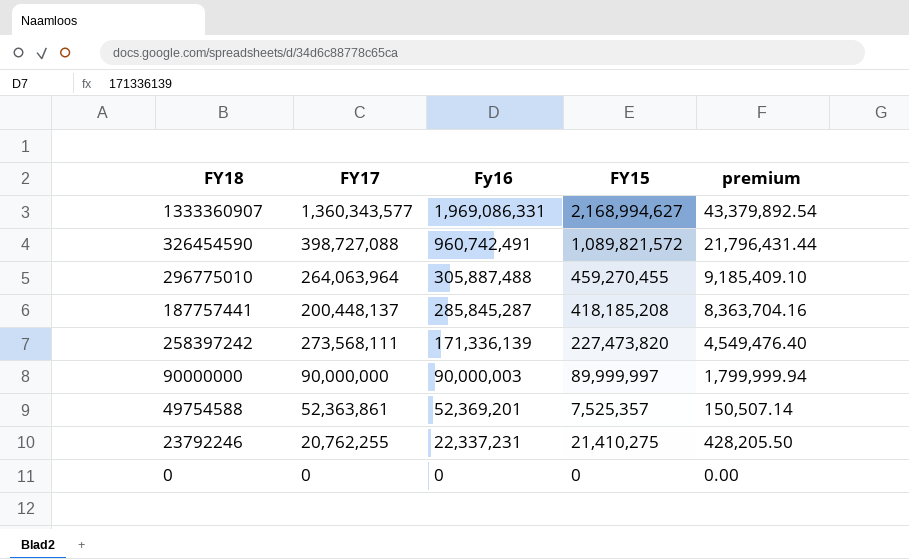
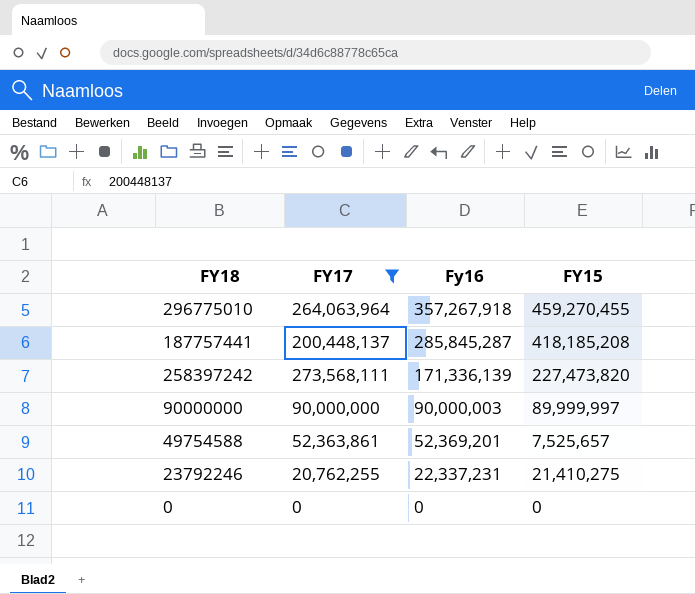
filter: none -> FY17 <= 273,568,111
column premium | formula: [FY15] * 0.02 -> none
296775010 | Fy16: 305,887,488 -> 357,267,918
49754588 | FY15: 7,525,357 -> 7,525,657

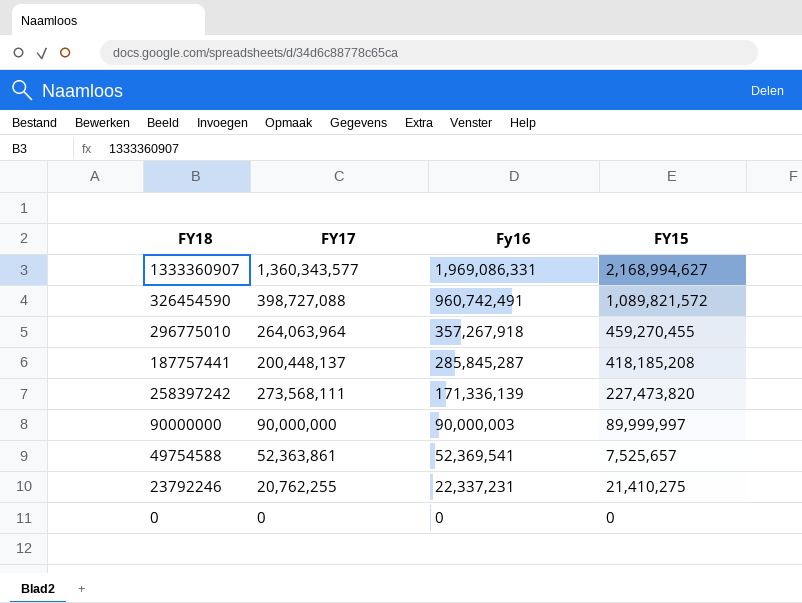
filter: FY17 <= 273,568,111 -> none
49754588 | Fy16: 52,369,201 -> 52,369,541

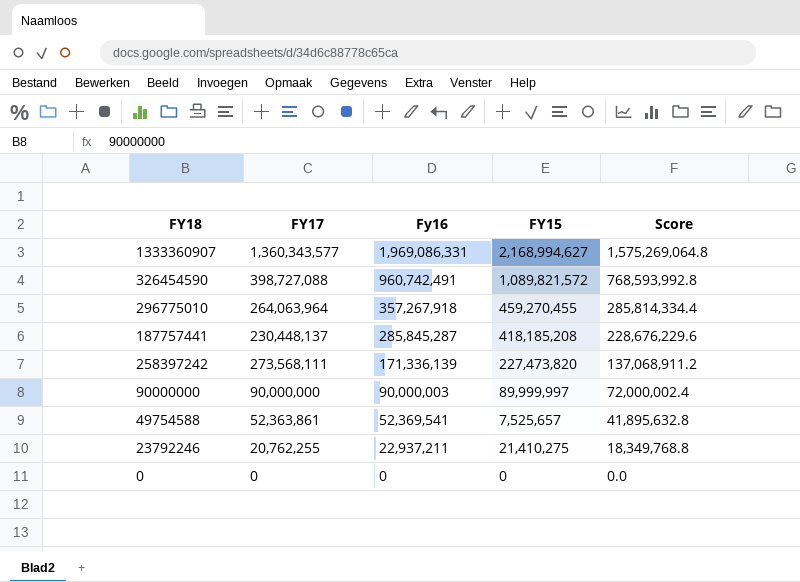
column Score | formula: none -> [Fy16] * 0.8
187757441 | FY17: 200,448,137 -> 230,448,137
23792246 | Fy16: 22,337,231 -> 22,937,211

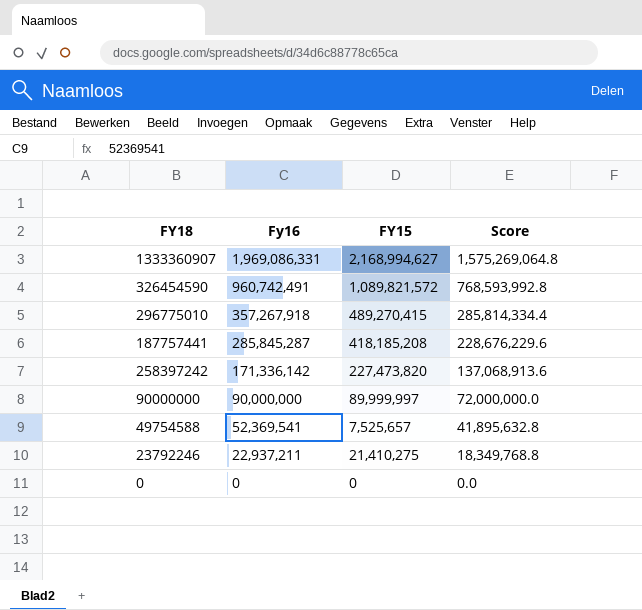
column FY17 | position: 2 -> none
296775010 | FY15: 459,270,455 -> 489,270,415
258397242 | Fy16: 171,336,139 -> 171,336,142
258397242 | Score: 137,068,911.2 -> 137,068,913.6
90000000 | Fy16: 90,000,003 -> 90,000,000
90000000 | Score: 72,000,002.4 -> 72,000,000.0

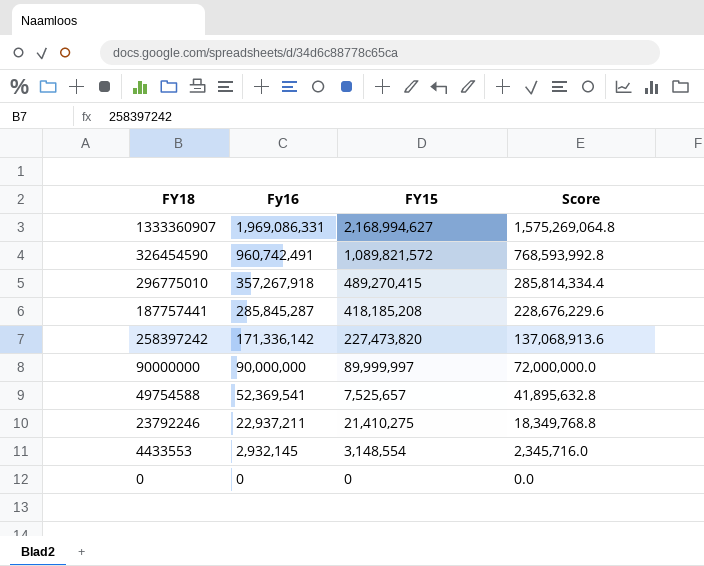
row 4433553: none -> 2,932,145 | 3,148,554 | 2,345,716.0

